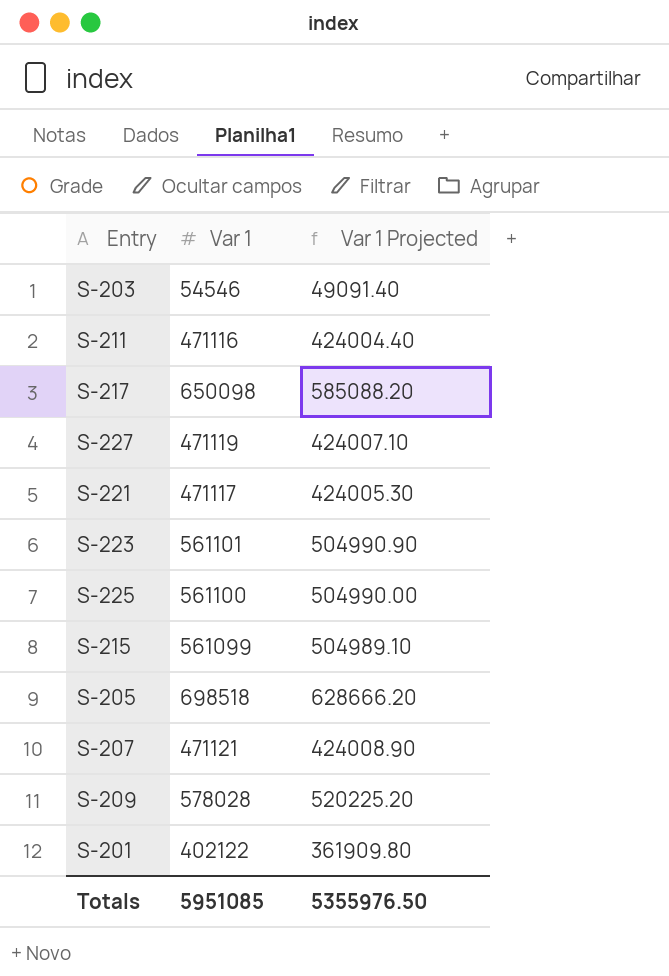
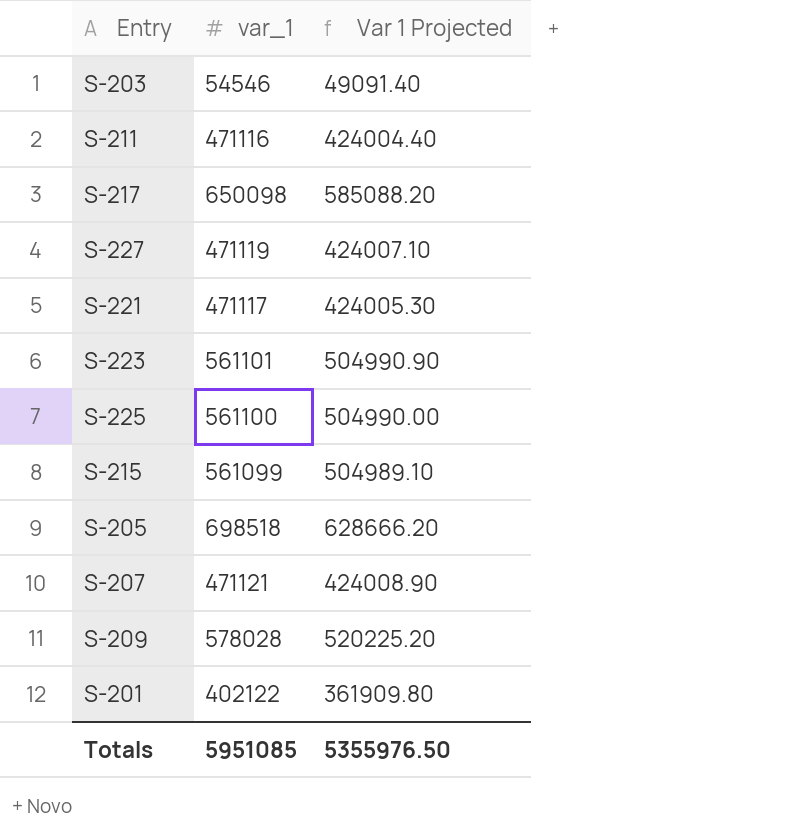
column name: Var 1 -> var_1

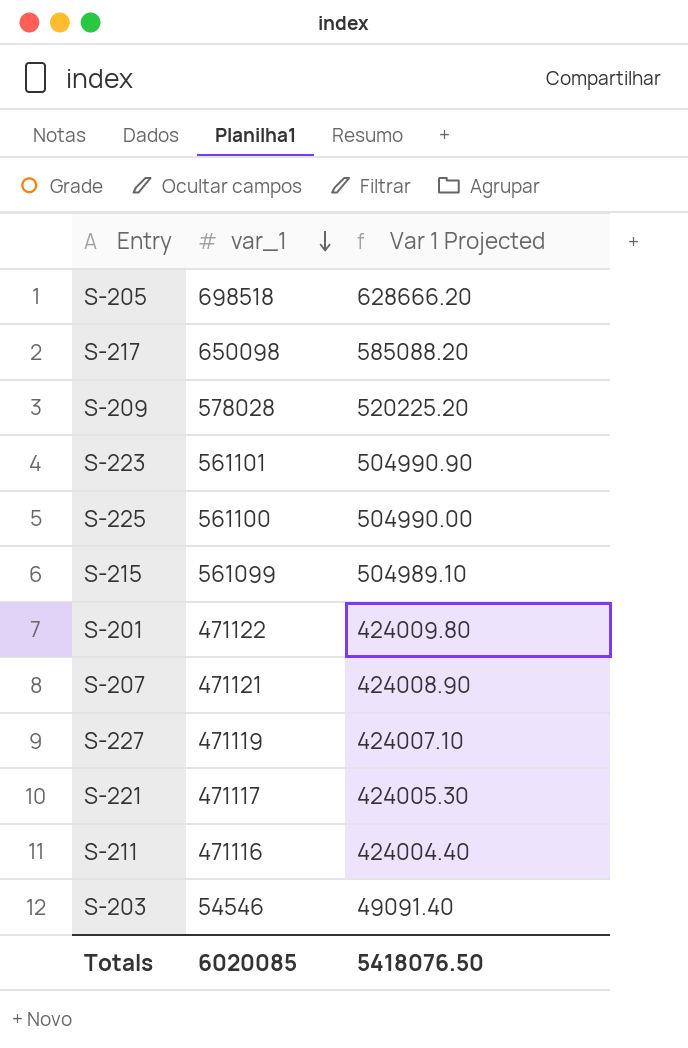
row order: none -> var_1 descending
S-201 | var_1: 402122 -> 471122
S-201 | Var 1 Projected: 361909.80 -> 424009.80
Totals | var_1: 5951085 -> 6020085
Totals | Var 1 Projected: 5355976.50 -> 5418076.50

